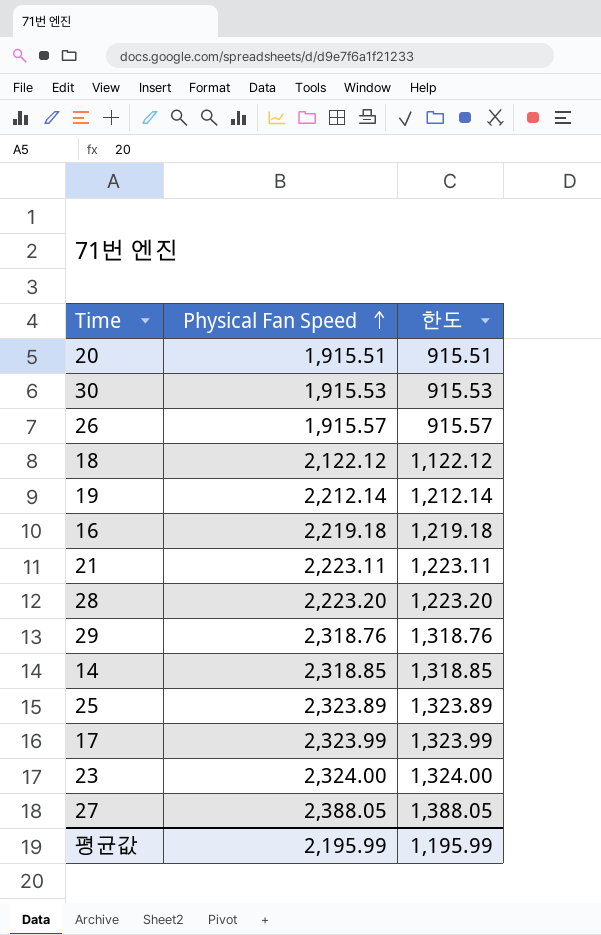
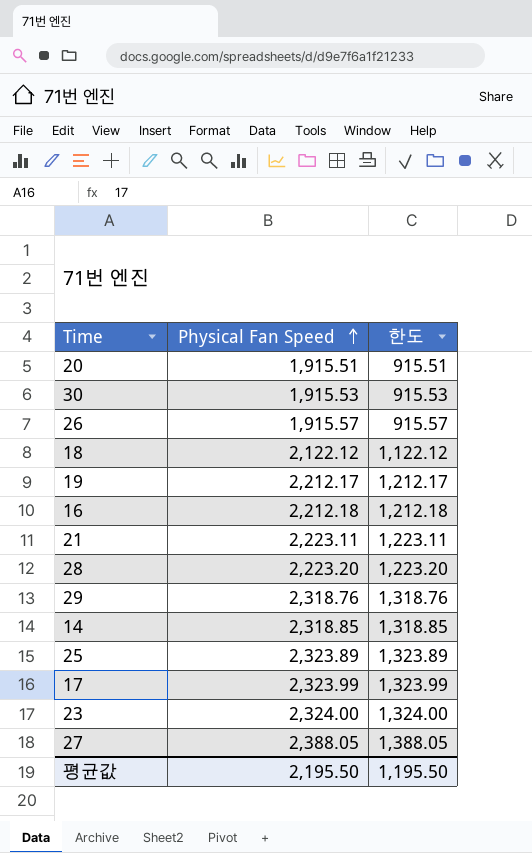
19 | Physical Fan Speed: 2,212.14 -> 2,212.17
19 | 한도: 1,212.14 -> 1,212.17
16 | Physical Fan Speed: 2,219.18 -> 2,212.18
16 | 한도: 1,219.18 -> 1,212.18
평균값 | Physical Fan Speed: 2,195.99 -> 2,195.50
평균값 | 한도: 1,195.99 -> 1,195.50

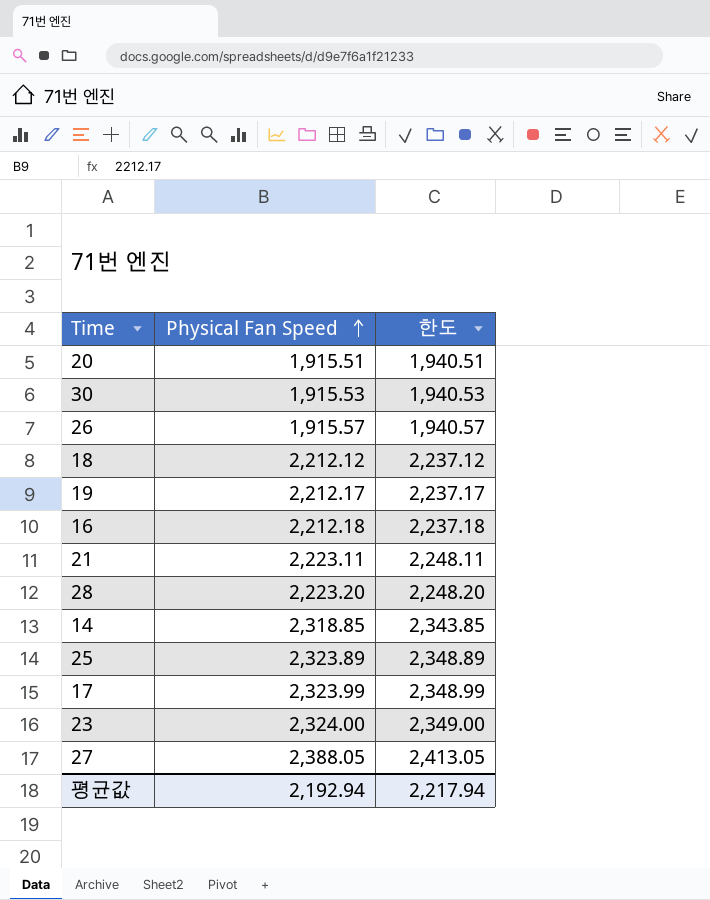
column 한도 | formula: [Physical Fan Speed] - 1000 -> [Physical Fan Speed] + 25
row 29: 2,318.76 | 1,318.76 -> none
18 | Physical Fan Speed: 2,122.12 -> 2,212.12
평균값 | Physical Fan Speed: 2,195.50 -> 2,192.94
평균값 | 한도: 1,195.50 -> 2,217.94

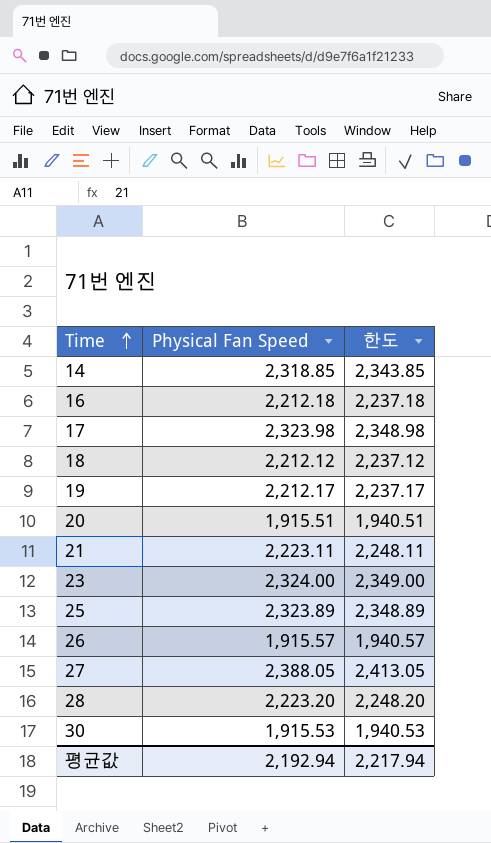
row order: Physical Fan Speed ascending -> Time ascending
17 | Physical Fan Speed: 2,323.99 -> 2,323.98
17 | 한도: 2,348.99 -> 2,348.98

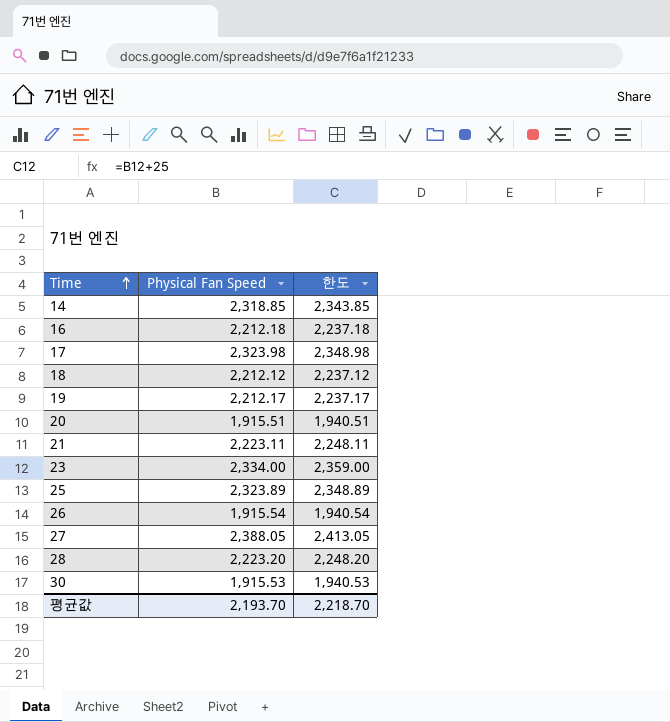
23 | Physical Fan Speed: 2,324.00 -> 2,334.00
23 | 한도: 2,349.00 -> 2,359.00
26 | Physical Fan Speed: 1,915.57 -> 1,915.54
26 | 한도: 1,940.57 -> 1,940.54
평균값 | Physical Fan Speed: 2,192.94 -> 2,193.70
평균값 | 한도: 2,217.94 -> 2,218.70

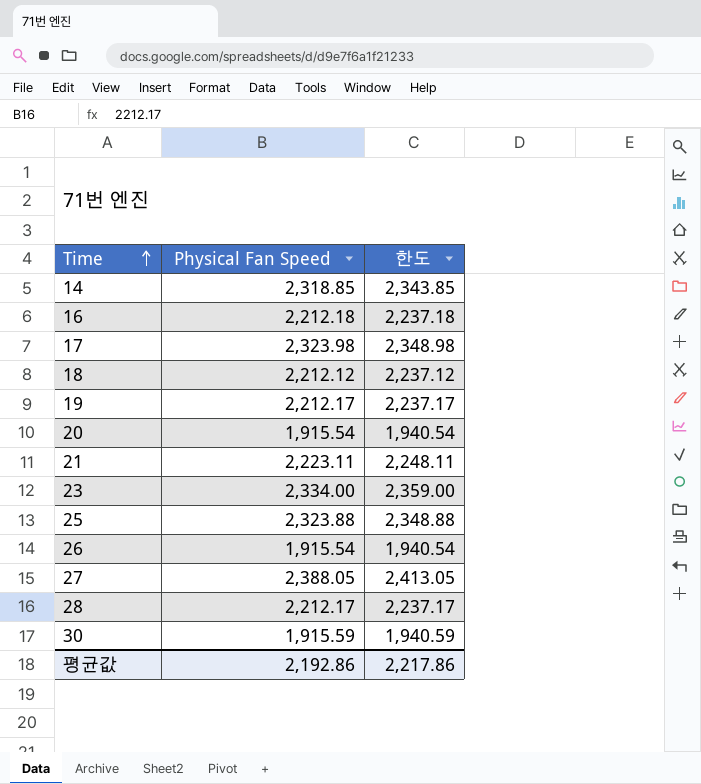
20 | Physical Fan Speed: 1,915.51 -> 1,915.54
20 | 한도: 1,940.51 -> 1,940.54
25 | Physical Fan Speed: 2,323.89 -> 2,323.88
25 | 한도: 2,348.89 -> 2,348.88
28 | Physical Fan Speed: 2,223.20 -> 2,212.17
28 | 한도: 2,248.20 -> 2,237.17
30 | Physical Fan Speed: 1,915.53 -> 1,915.59
30 | 한도: 1,940.53 -> 1,940.59
평균값 | Physical Fan Speed: 2,193.70 -> 2,192.86
평균값 | 한도: 2,218.70 -> 2,217.86

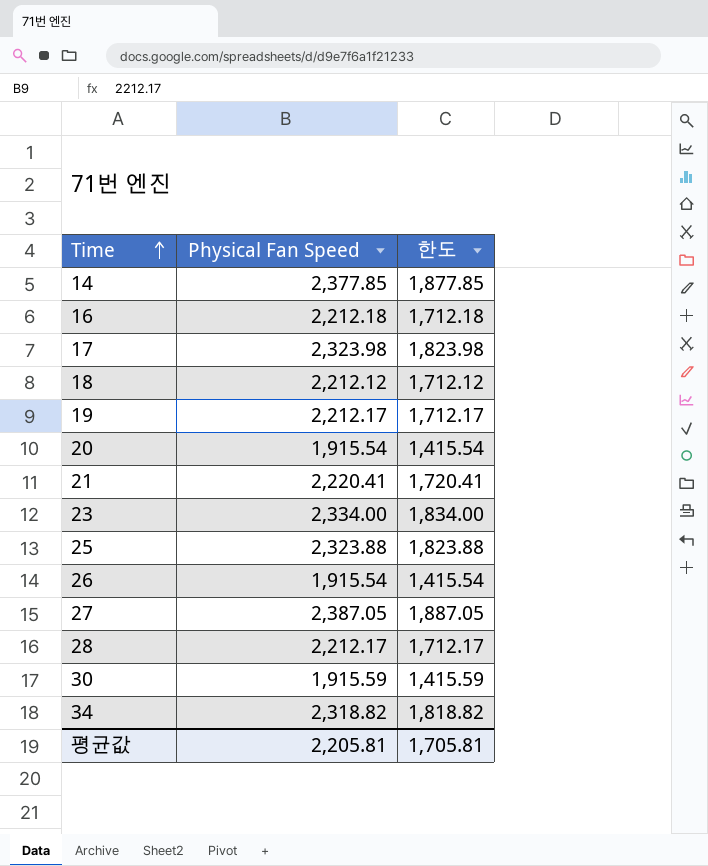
column 한도 | formula: [Physical Fan Speed] + 25 -> [Physical Fan Speed] - 500
14 | Physical Fan Speed: 2,318.85 -> 2,377.85
21 | Physical Fan Speed: 2,223.11 -> 2,220.41
27 | Physical Fan Speed: 2,388.05 -> 2,387.05
row 34: none -> 2,318.82 | 1,818.82
평균값 | Physical Fan Speed: 2,192.86 -> 2,205.81
평균값 | 한도: 2,217.86 -> 1,705.81

